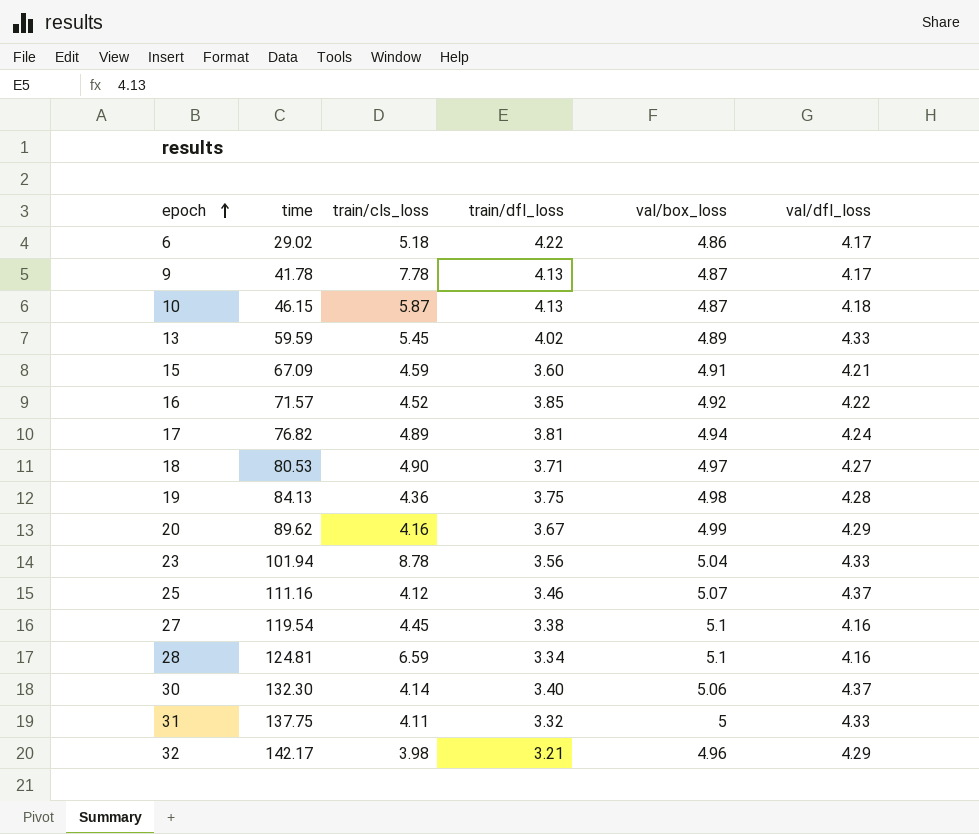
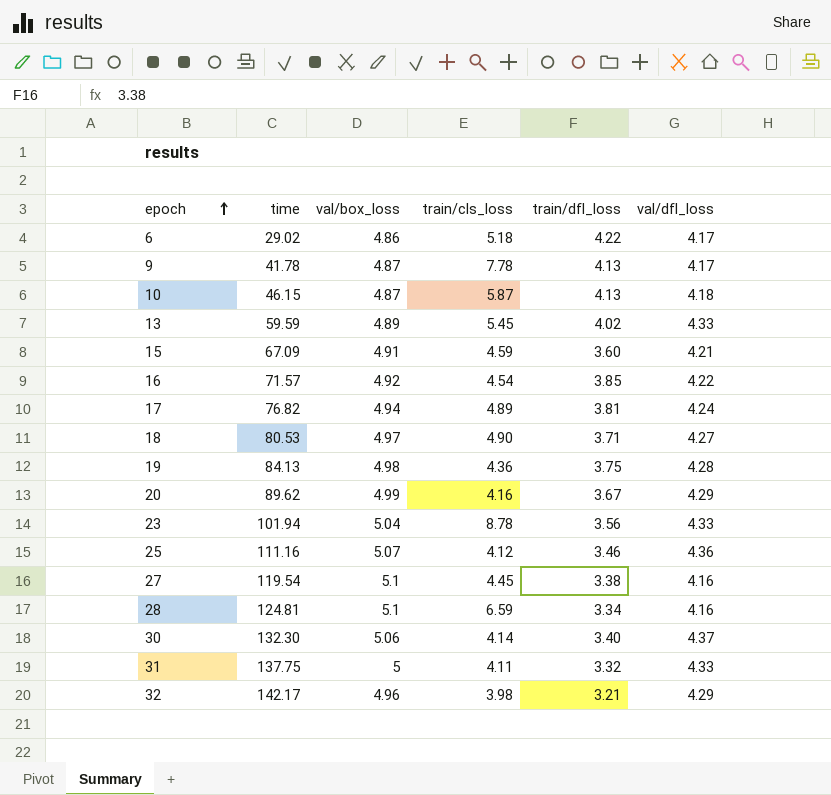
column val/box_loss | position: 5 -> 3
16 | train/cls_loss: 4.52 -> 4.54
25 | val/dfl_loss: 4.37 -> 4.36

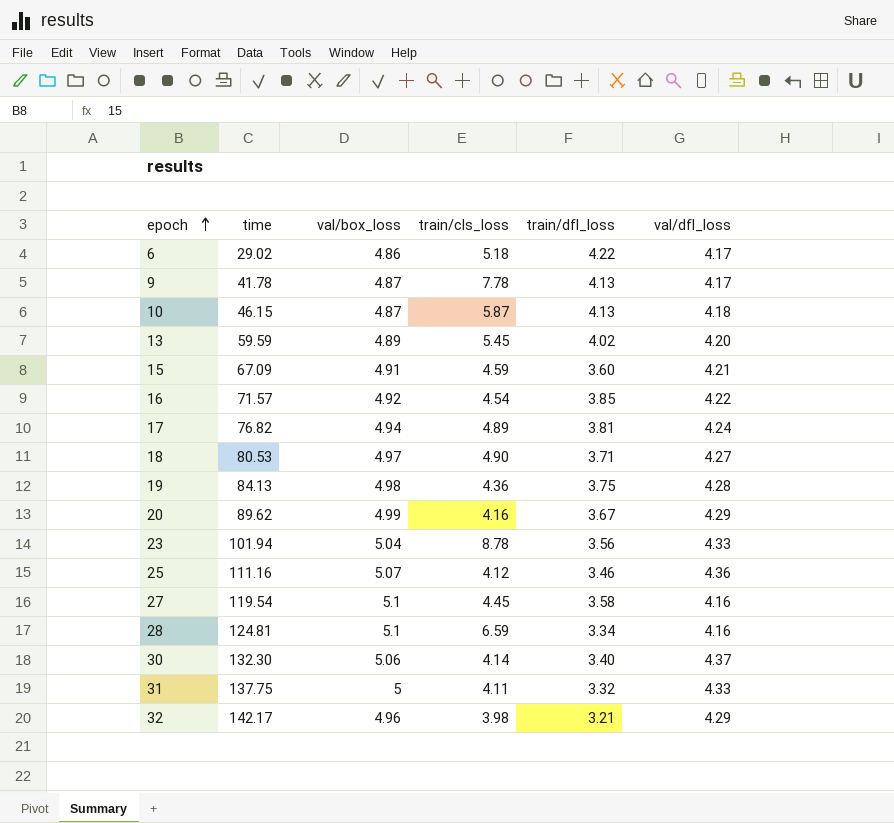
13 | val/dfl_loss: 4.33 -> 4.20
27 | train/dfl_loss: 3.38 -> 3.58

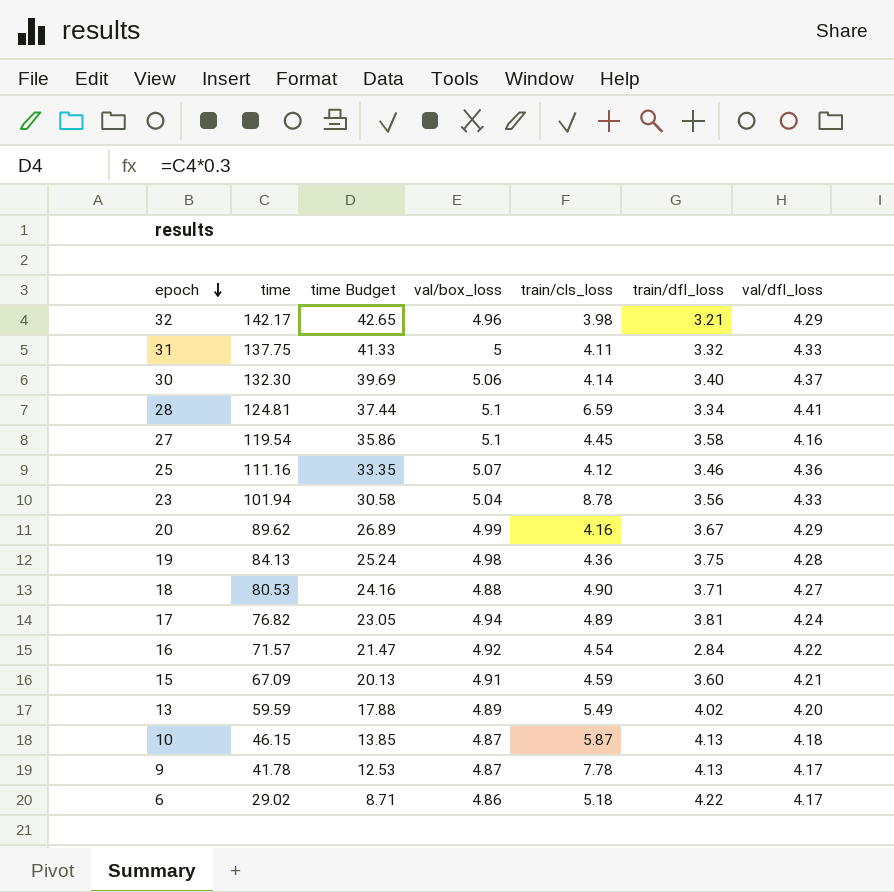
row order: epoch ascending -> epoch descending
column time Budget | formula: none -> [time] * 0.3
28 | val/dfl_loss: 4.16 -> 4.41
18 | val/box_loss: 4.97 -> 4.88
16 | train/dfl_loss: 3.85 -> 2.84
13 | train/cls_loss: 5.45 -> 5.49

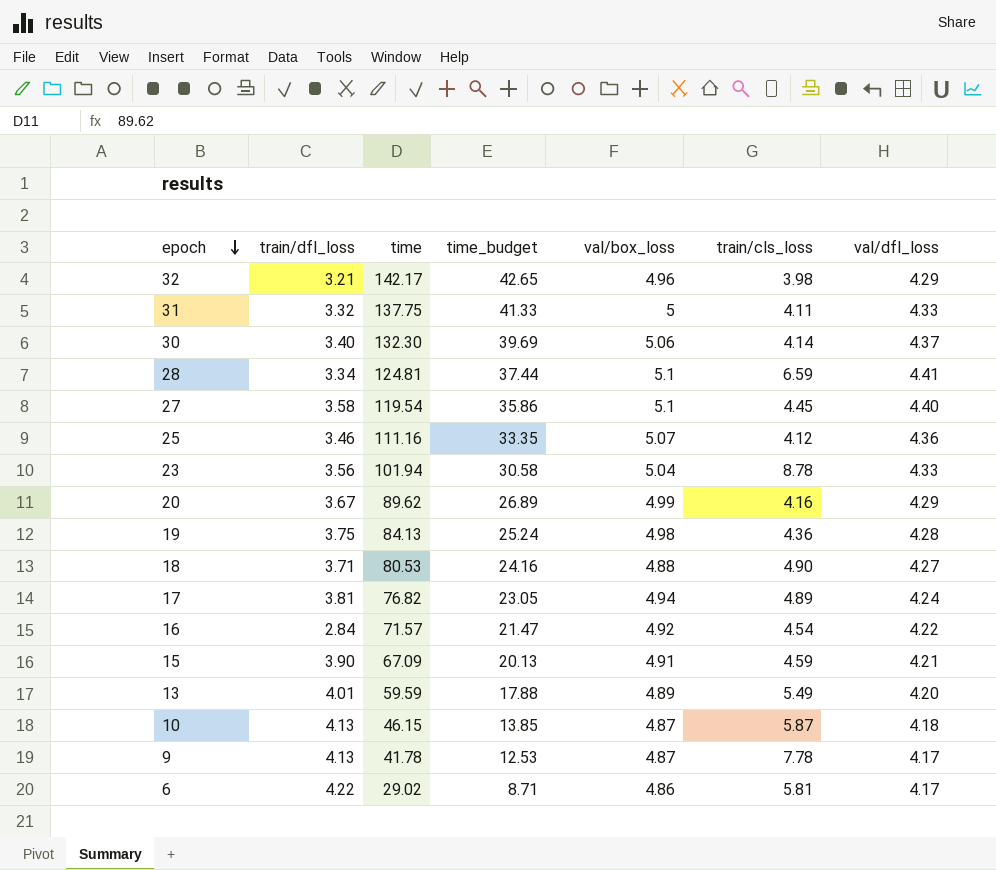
column train/dfl_loss | position: 6 -> 2
column name: time Budget -> time_budget
27 | val/dfl_loss: 4.16 -> 4.40
15 | train/dfl_loss: 3.60 -> 3.90
13 | train/dfl_loss: 4.02 -> 4.01
6 | train/cls_loss: 5.18 -> 5.81

